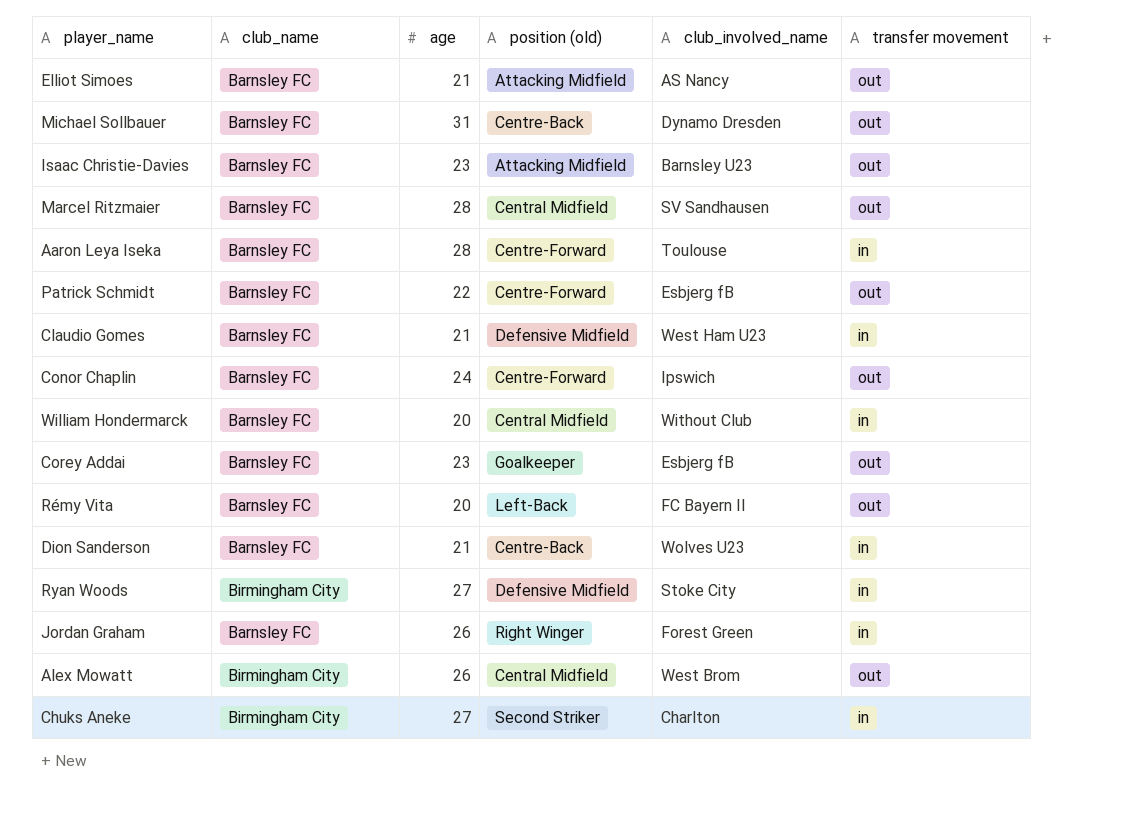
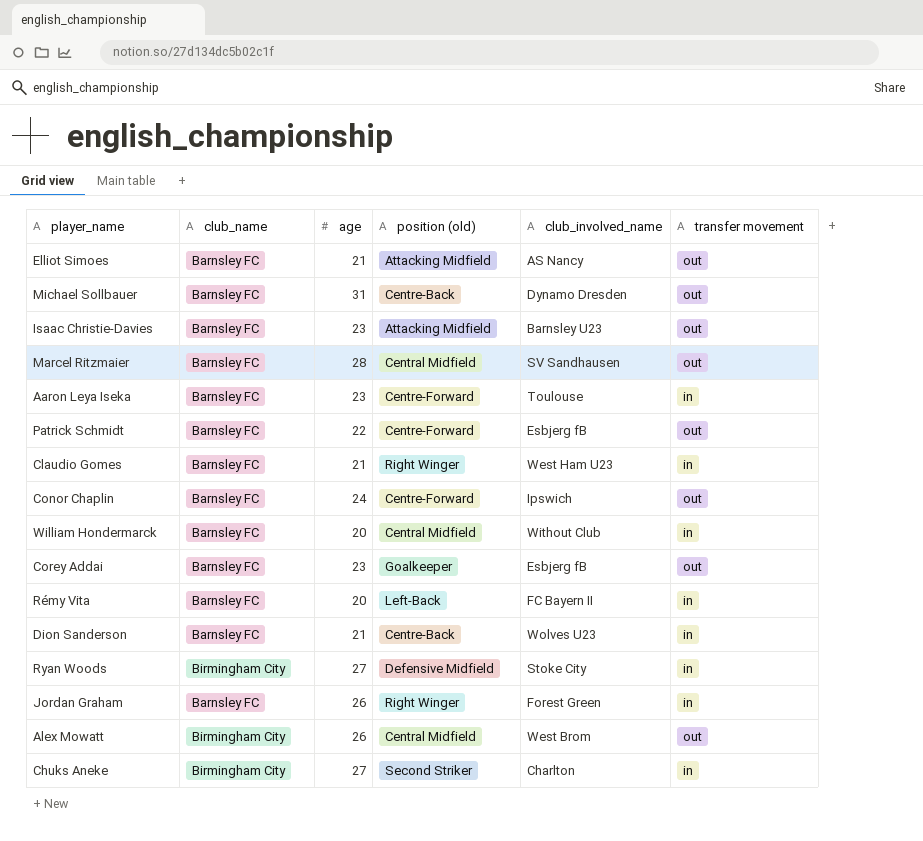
Aaron Leya Iseka | age: 28 -> 23
Claudio Gomes | position (old): Defensive Midfield -> Right Winger
Rémy Vita | transfer movement: out -> in

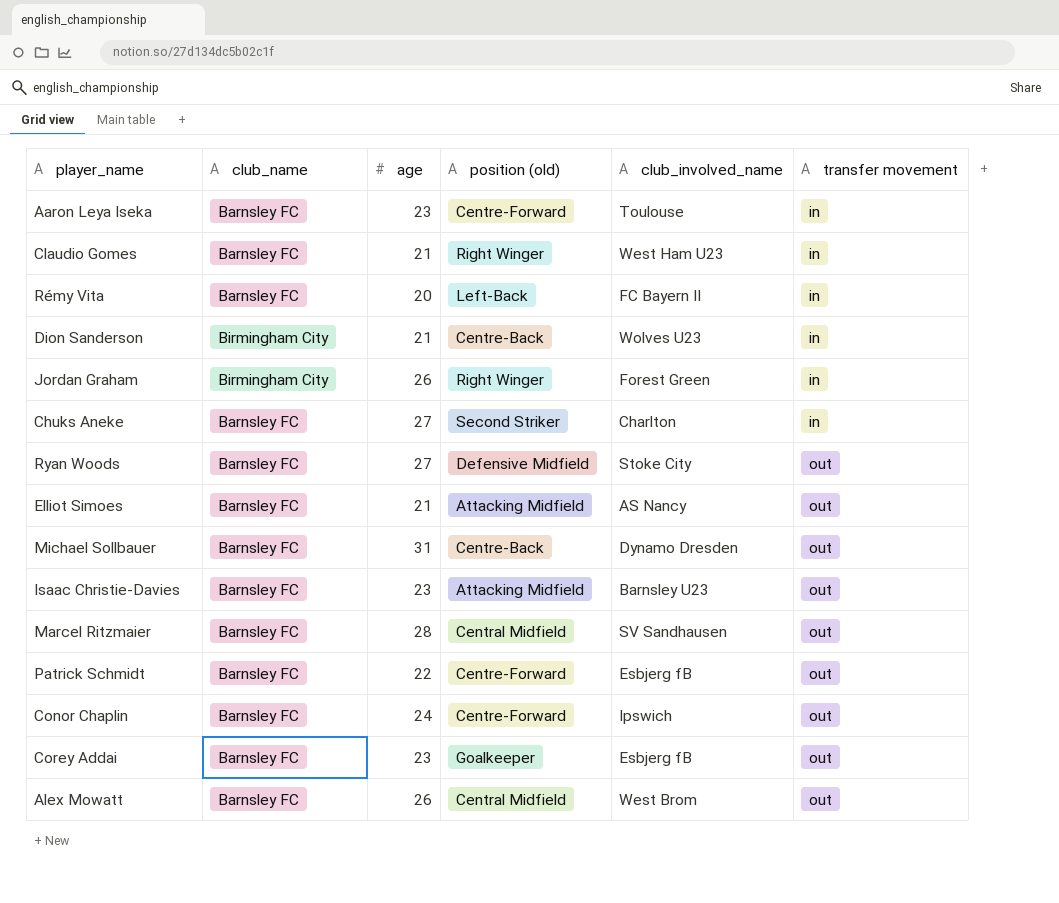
row order: none -> transfer movement ascending
row William Hondermarck: Barnsley FC | 20 | Central Midfield | Without Club | in -> none
Dion Sanderson | club_name: Barnsley FC -> Birmingham City
Jordan Graham | club_name: Barnsley FC -> Birmingham City
Chuks Aneke | club_name: Birmingham City -> Barnsley FC
Ryan Woods | club_name: Birmingham City -> Barnsley FC
Ryan Woods | transfer movement: in -> out
Alex Mowatt | club_name: Birmingham City -> Barnsley FC

